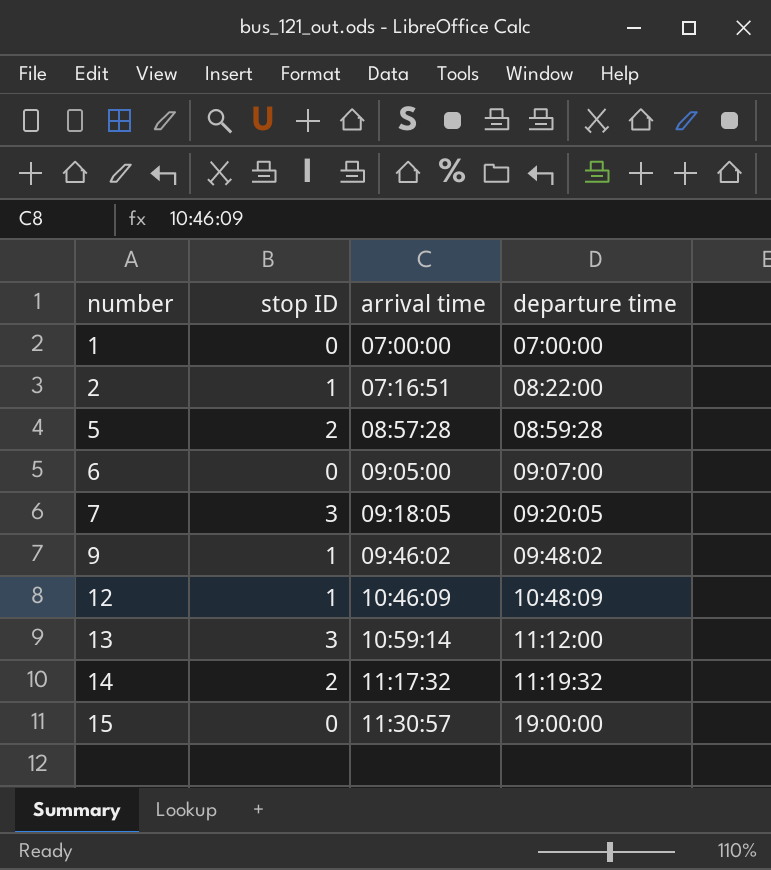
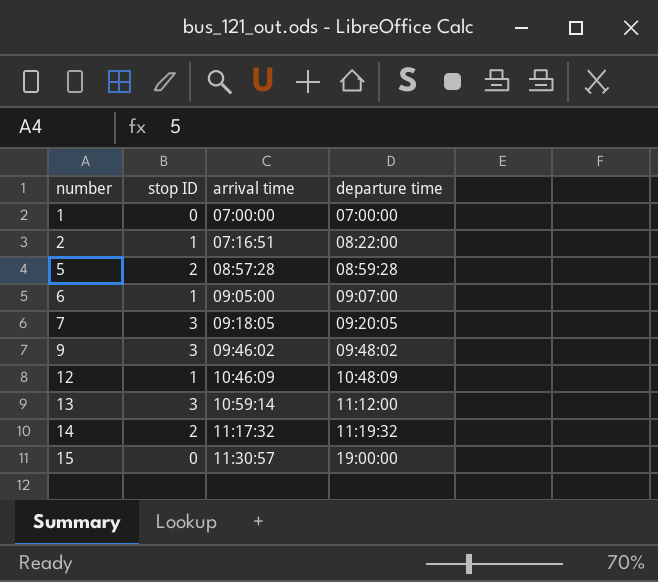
6 | stop ID: 0 -> 1
9 | stop ID: 1 -> 3

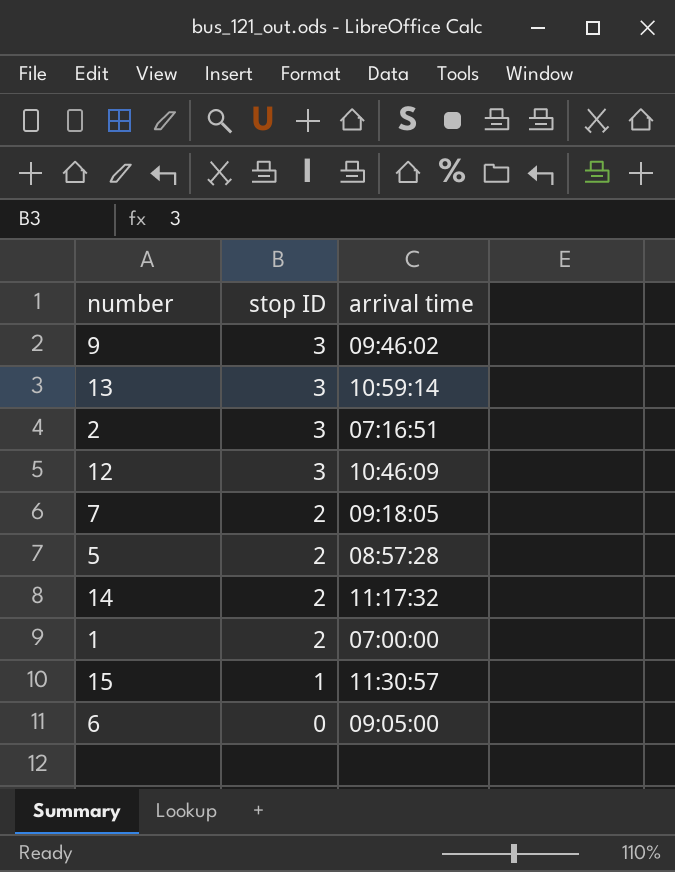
row order: number ascending -> stop ID descending
column departure time | position: 4 -> none
2 | stop ID: 1 -> 3
12 | stop ID: 1 -> 3
7 | stop ID: 3 -> 2
1 | stop ID: 0 -> 2
15 | stop ID: 0 -> 1
6 | stop ID: 1 -> 0

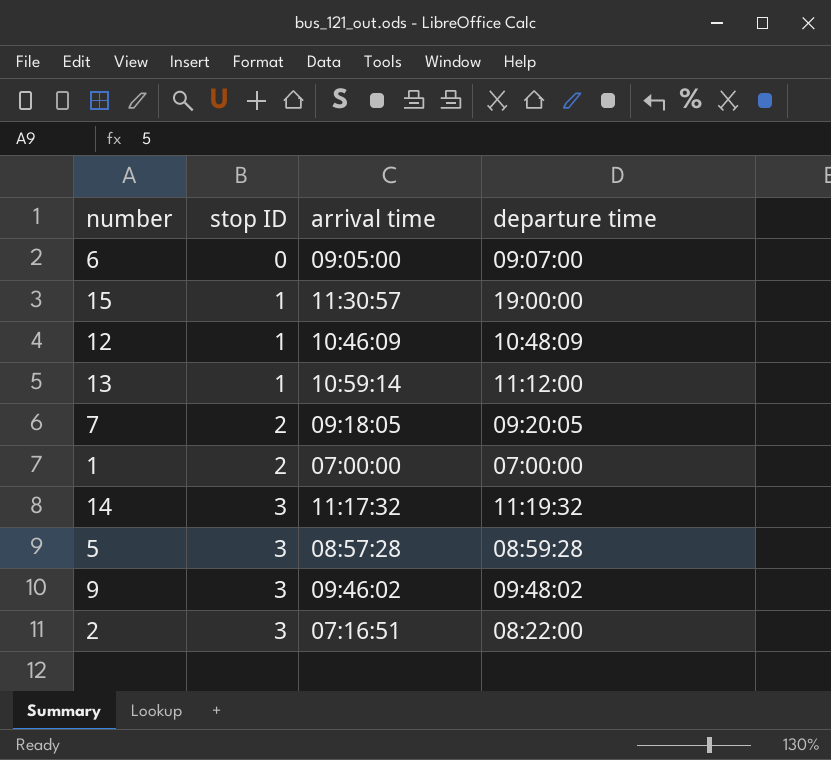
row order: stop ID descending -> stop ID ascending
column departure time | position: none -> 4
12 | stop ID: 3 -> 1
13 | stop ID: 3 -> 1
14 | stop ID: 2 -> 3
5 | stop ID: 2 -> 3

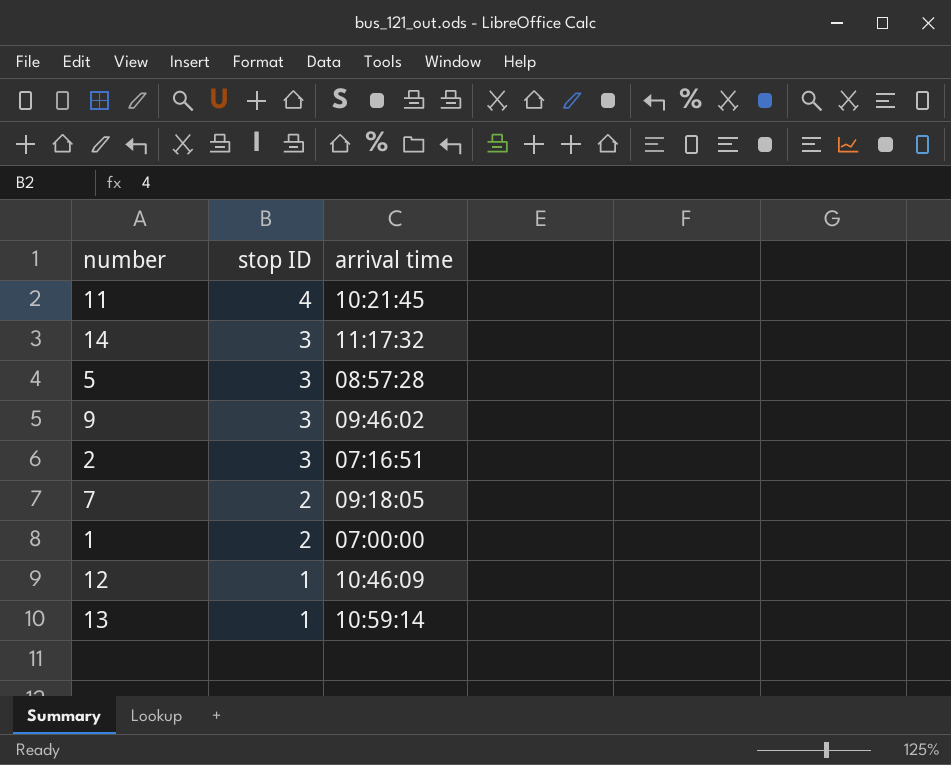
row order: stop ID ascending -> stop ID descending
column departure time | position: 4 -> none
row 6: 0 | 09:05:00 | 09:07:00 -> none
row 15: 1 | 11:30:57 | 19:00:00 -> none
row 11: none -> 4 | 10:21:45

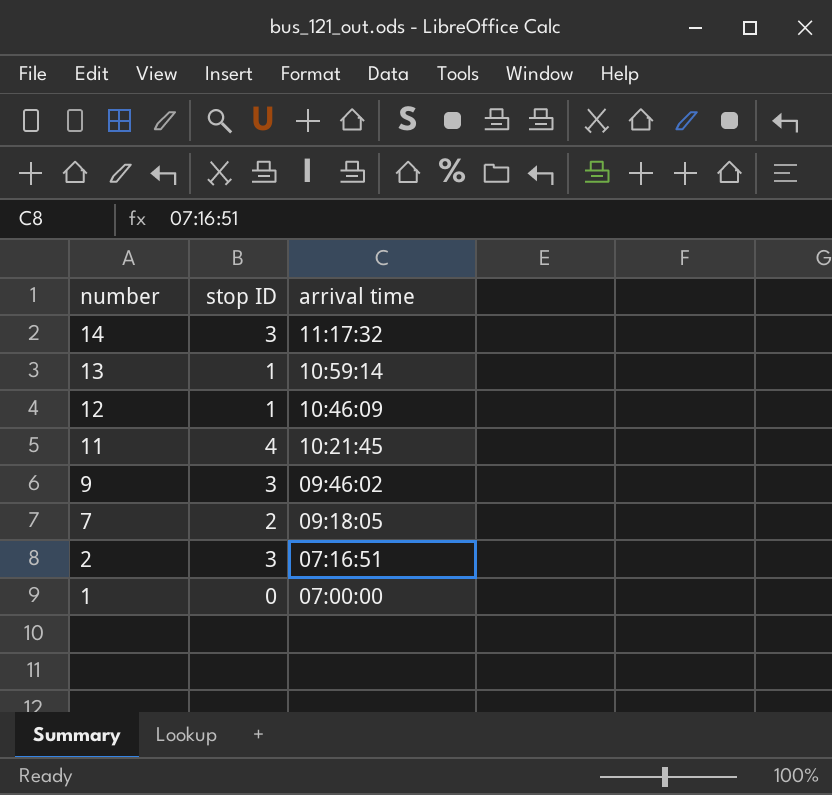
row order: stop ID descending -> number descending
row 5: 3 | 08:57:28 -> none
1 | stop ID: 2 -> 0

